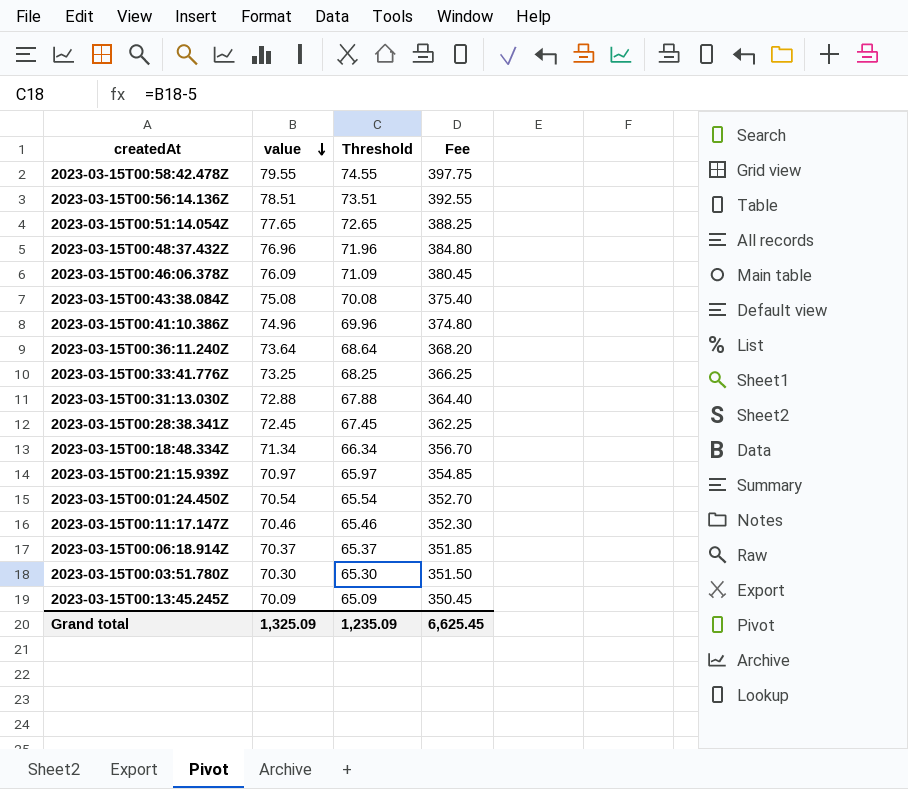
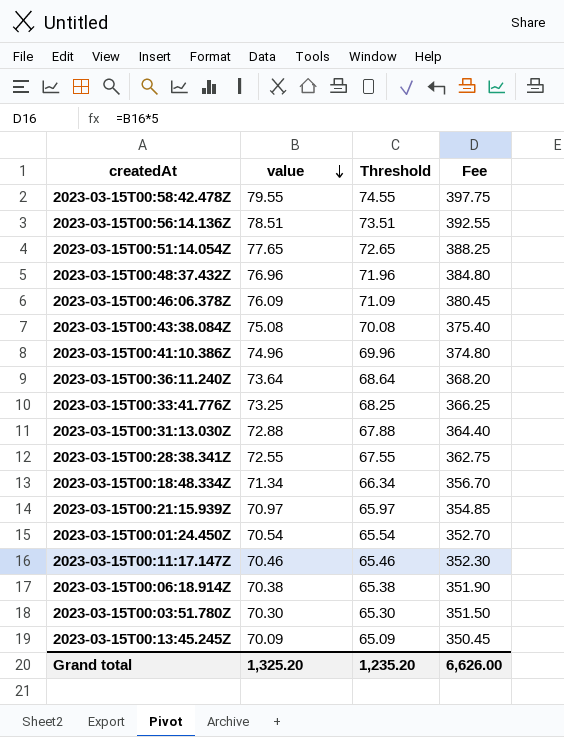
2023-03-15T00:28:38.341Z | value: 72.45 -> 72.55
2023-03-15T00:28:38.341Z | Threshold: 67.45 -> 67.55
2023-03-15T00:28:38.341Z | Fee: 362.25 -> 362.75
2023-03-15T00:06:18.914Z | value: 70.37 -> 70.38
2023-03-15T00:06:18.914Z | Threshold: 65.37 -> 65.38
2023-03-15T00:06:18.914Z | Fee: 351.85 -> 351.90
Grand total | value: 1,325.09 -> 1,325.20
Grand total | Threshold: 1,235.09 -> 1,235.20
Grand total | Fee: 6,625.45 -> 6,626.00

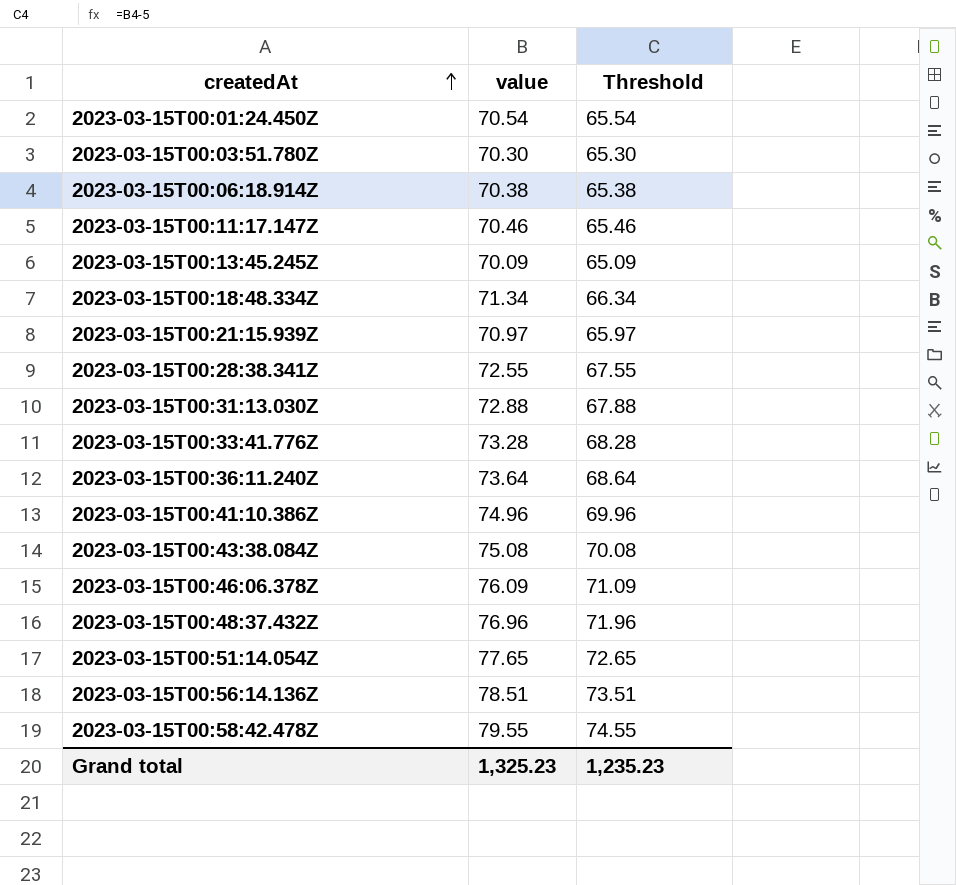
row order: value descending -> createdAt ascending
column Fee | formula: [value] * 5 -> none
2023-03-15T00:33:41.776Z | value: 73.25 -> 73.28
2023-03-15T00:33:41.776Z | Threshold: 68.25 -> 68.28
Grand total | value: 1,325.20 -> 1,325.23
Grand total | Threshold: 1,235.20 -> 1,235.23

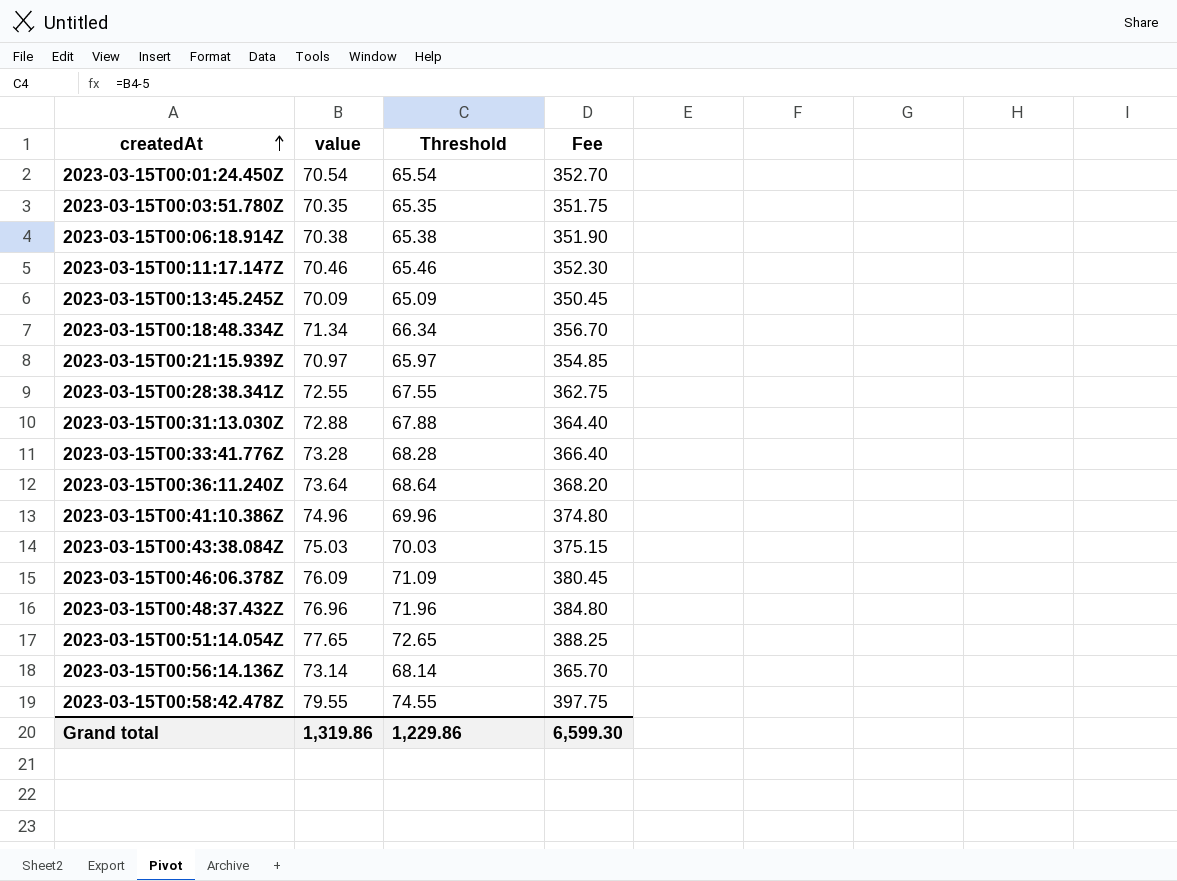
column Fee | formula: none -> [value] * 5
2023-03-15T00:03:51.780Z | value: 70.30 -> 70.35
2023-03-15T00:03:51.780Z | Threshold: 65.30 -> 65.35
2023-03-15T00:43:38.084Z | value: 75.08 -> 75.03
2023-03-15T00:43:38.084Z | Threshold: 70.08 -> 70.03
2023-03-15T00:56:14.136Z | value: 78.51 -> 73.14
2023-03-15T00:56:14.136Z | Threshold: 73.51 -> 68.14
Grand total | value: 1,325.23 -> 1,319.86
Grand total | Threshold: 1,235.23 -> 1,229.86

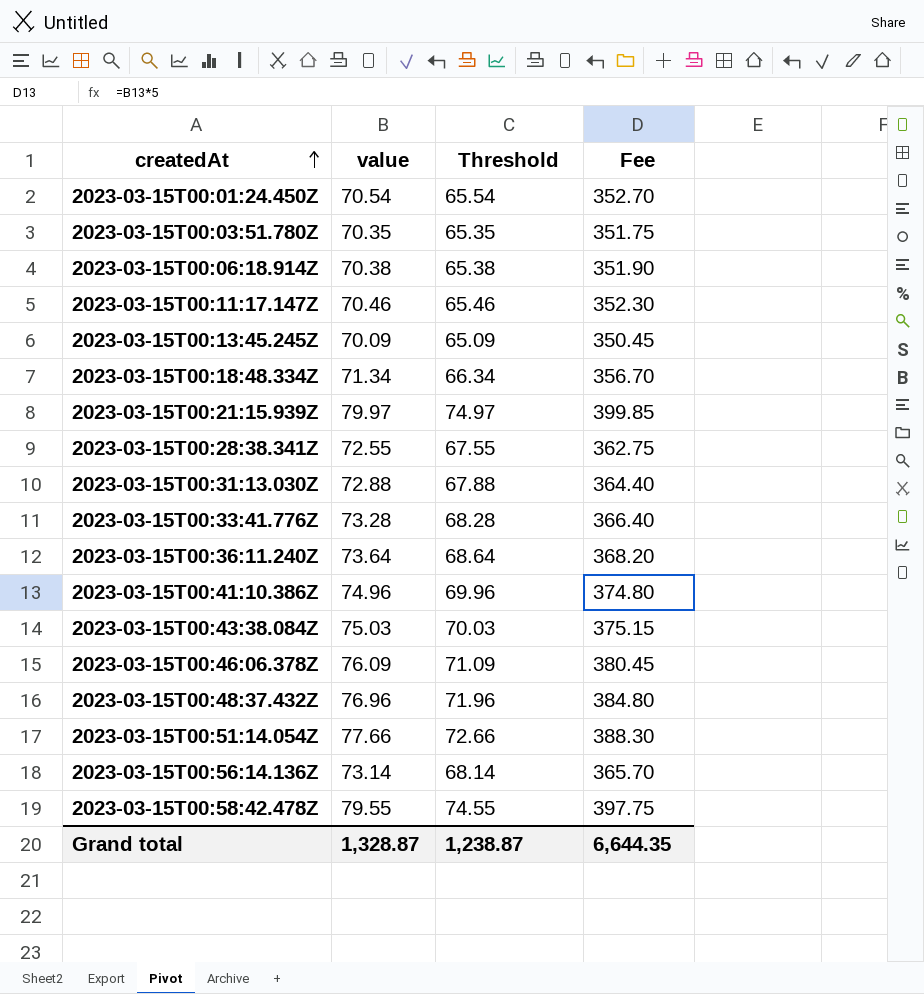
2023-03-15T00:21:15.939Z | value: 70.97 -> 79.97
2023-03-15T00:21:15.939Z | Threshold: 65.97 -> 74.97
2023-03-15T00:21:15.939Z | Fee: 354.85 -> 399.85
2023-03-15T00:51:14.054Z | value: 77.65 -> 77.66
2023-03-15T00:51:14.054Z | Threshold: 72.65 -> 72.66
2023-03-15T00:51:14.054Z | Fee: 388.25 -> 388.30
Grand total | value: 1,319.86 -> 1,328.87
Grand total | Threshold: 1,229.86 -> 1,238.87
Grand total | Fee: 6,599.30 -> 6,644.35

